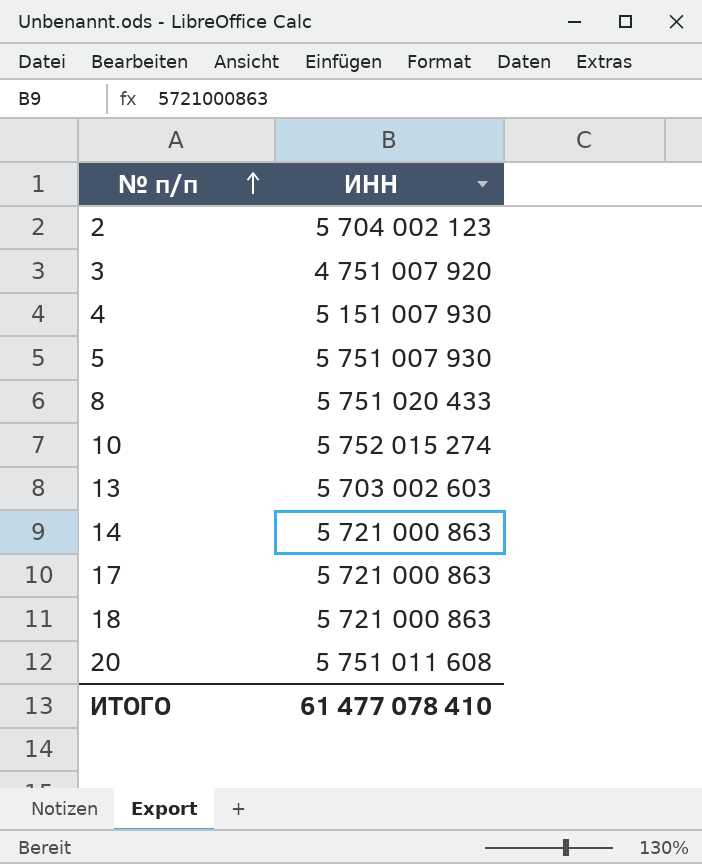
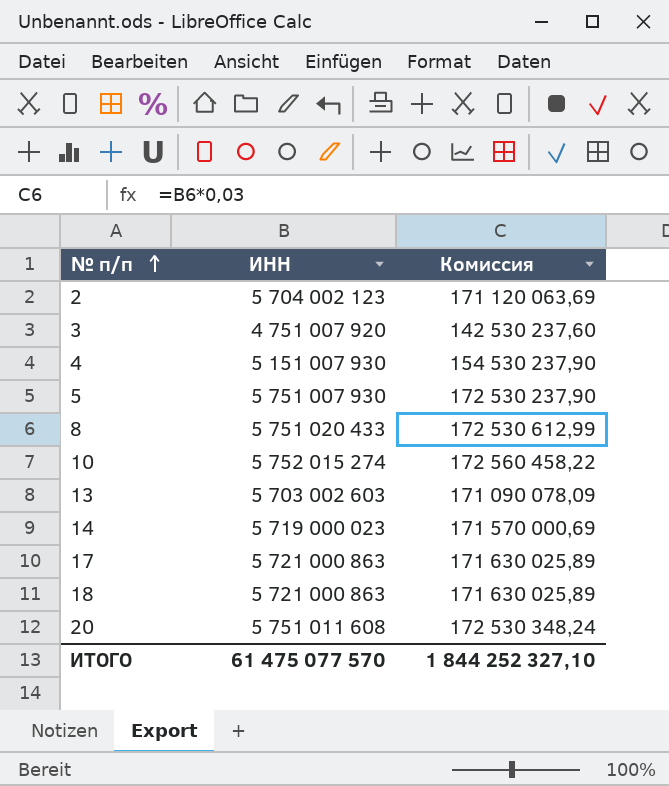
column Комиссия | formula: none -> [ИНН] * 0,03
14 | ИНН: 5 721 000 863 -> 5 719 000 023
ИТОГО | ИНН: 61 477 078 410 -> 61 475 077 570

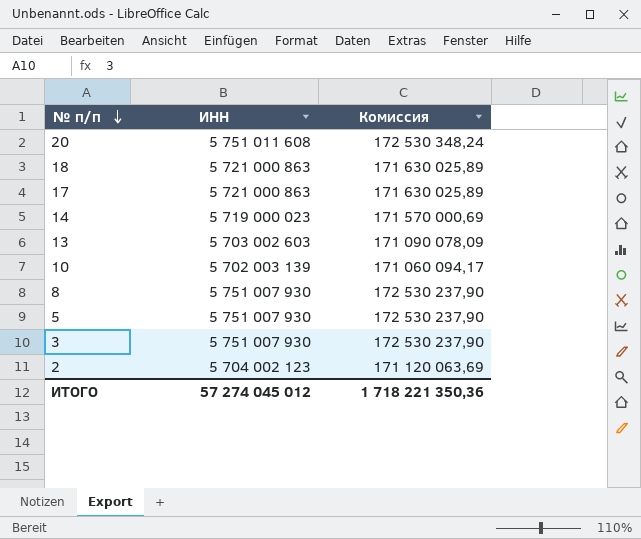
row order: № п/п ascending -> № п/п descending
row 4: 5 151 007 930 | 154 530 237,90 -> none
10 | ИНН: 5 752 015 274 -> 5 702 003 139
10 | Комиссия: 172 560 458,22 -> 171 060 094,17
8 | ИНН: 5 751 020 433 -> 5 751 007 930
8 | Комиссия: 172 530 612,99 -> 172 530 237,90
3 | ИНН: 4 751 007 920 -> 5 751 007 930
3 | Комиссия: 142 530 237,60 -> 172 530 237,90
ИТОГО | ИНН: 61 475 077 570 -> 57 274 045 012
ИТОГО | Комиссия: 1 844 252 327,10 -> 1 718 221 350,36

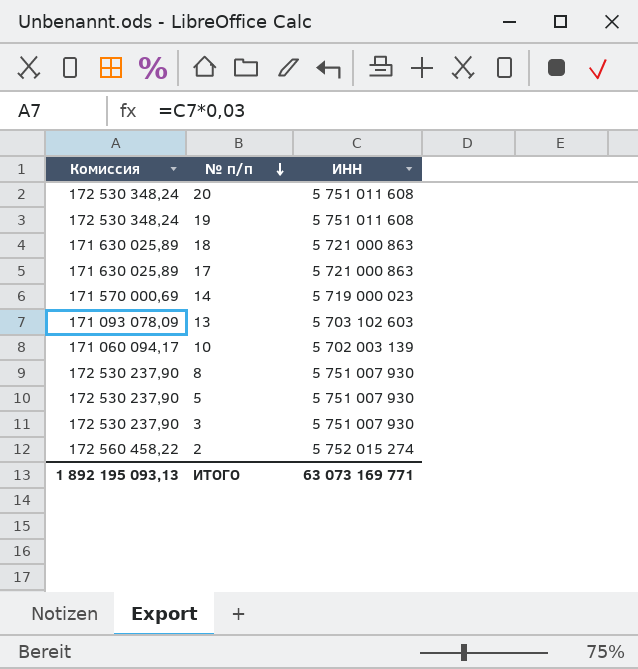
column Комиссия | position: 3 -> 1
row 19: none -> 172 530 348,24 | 5 751 011 608
13 | Комиссия: 171 090 078,09 -> 171 093 078,09
13 | ИНН: 5 703 002 603 -> 5 703 102 603
2 | Комиссия: 171 120 063,69 -> 172 560 458,22
2 | ИНН: 5 704 002 123 -> 5 752 015 274
ИТОГО | Комиссия: 1 718 221 350,36 -> 1 892 195 093,13
ИТОГО | ИНН: 57 274 045 012 -> 63 073 169 771

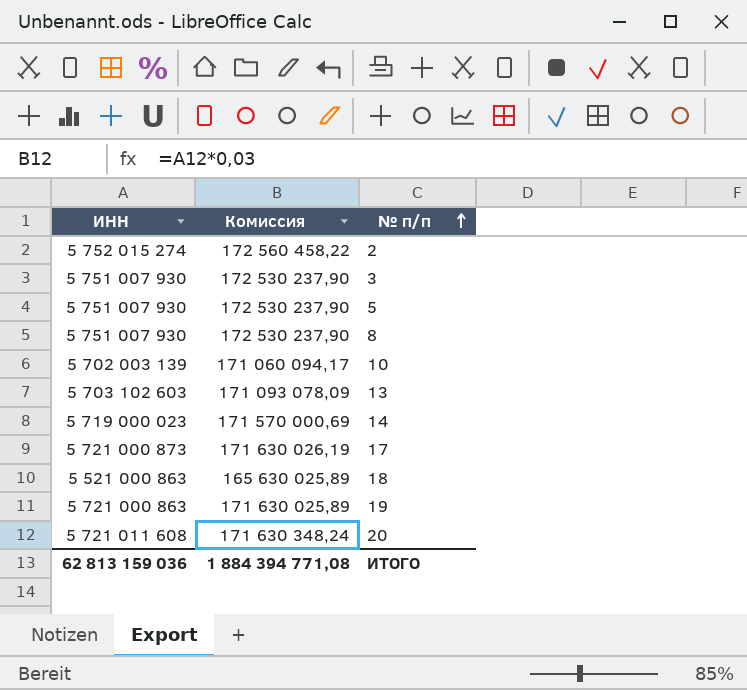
row order: № п/п descending -> № п/п ascending
column ИНН | position: 3 -> 1
17 | ИНН: 5 721 000 863 -> 5 721 000 873
17 | Комиссия: 171 630 025,89 -> 171 630 026,19
18 | ИНН: 5 721 000 863 -> 5 521 000 863
18 | Комиссия: 171 630 025,89 -> 165 630 025,89
19 | ИНН: 5 751 011 608 -> 5 721 000 863
19 | Комиссия: 172 530 348,24 -> 171 630 025,89
20 | ИНН: 5 751 011 608 -> 5 721 011 608
20 | Комиссия: 172 530 348,24 -> 171 630 348,24
ИТОГО | ИНН: 63 073 169 771 -> 62 813 159 036
ИТОГО | Комиссия: 1 892 195 093,13 -> 1 884 394 771,08

